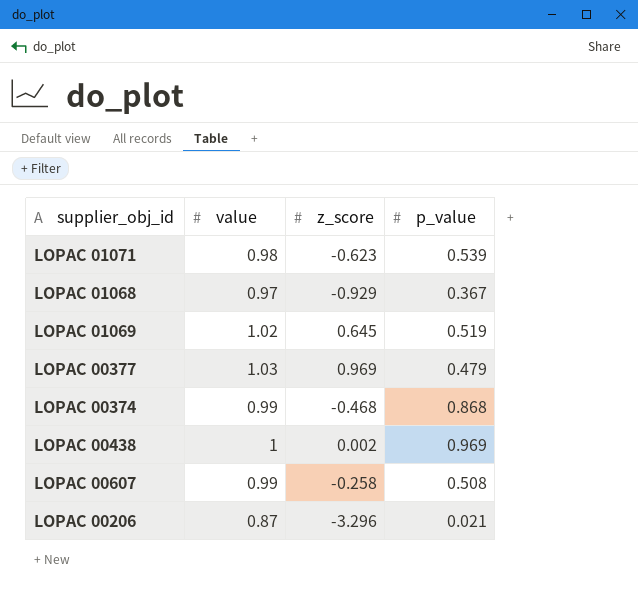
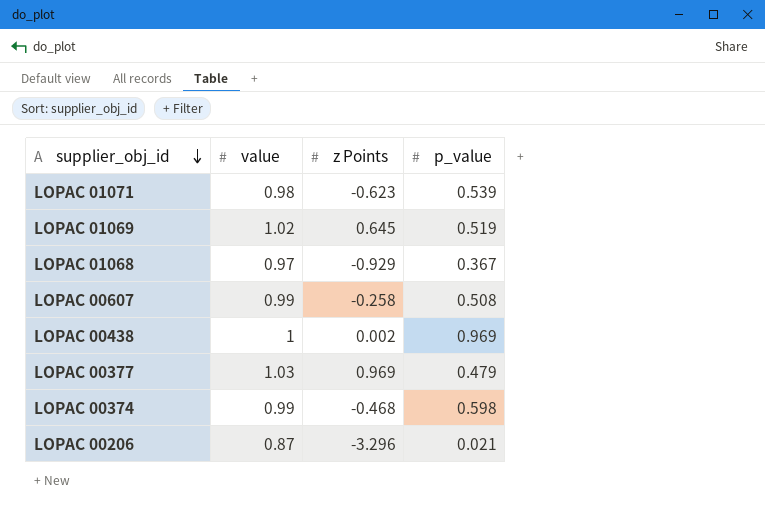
row order: none -> supplier_obj_id descending
column name: z_score -> z Points
LOPAC 00374 | p_value: 0.868 -> 0.598

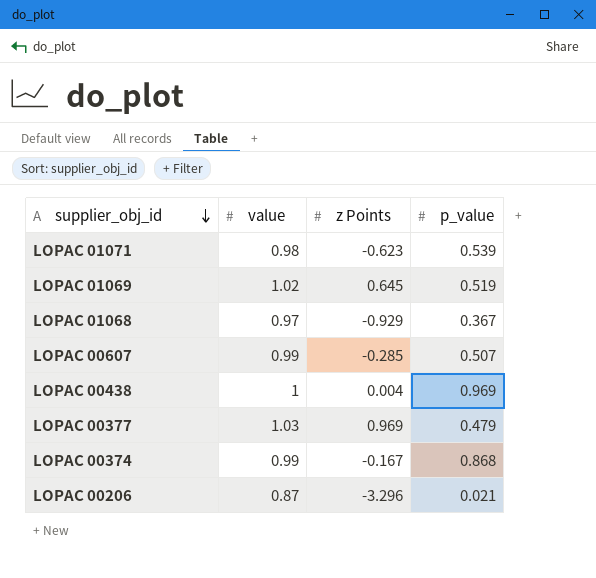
LOPAC 00607 | z Points: -0.258 -> -0.285
LOPAC 00607 | p_value: 0.508 -> 0.507
LOPAC 00438 | z Points: 0.002 -> 0.004
LOPAC 00374 | z Points: -0.468 -> -0.167
LOPAC 00374 | p_value: 0.598 -> 0.868

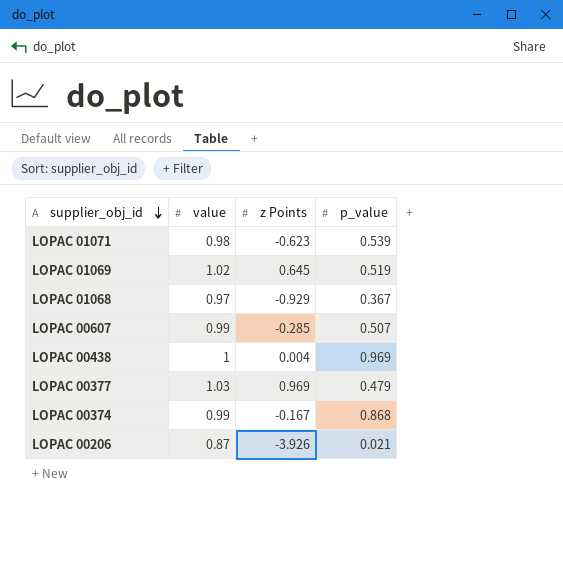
LOPAC 00206 | z Points: -3.296 -> -3.926

